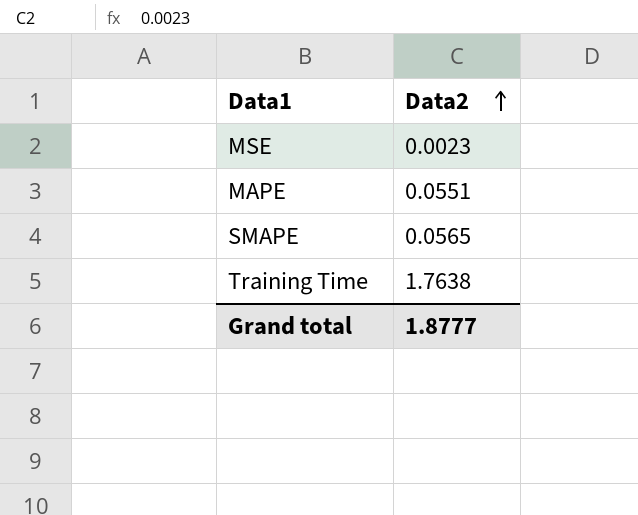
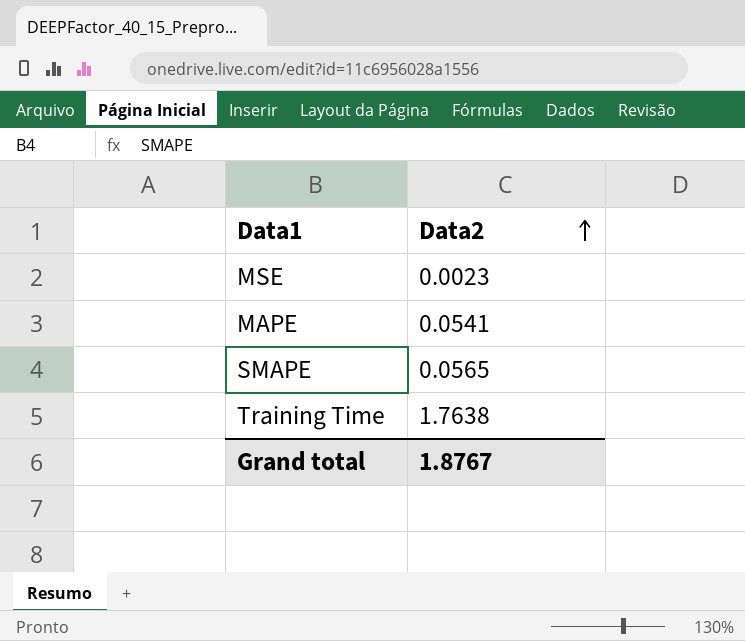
MAPE | Data2: 0.0551 -> 0.0541
Grand total | Data2: 1.8777 -> 1.8767

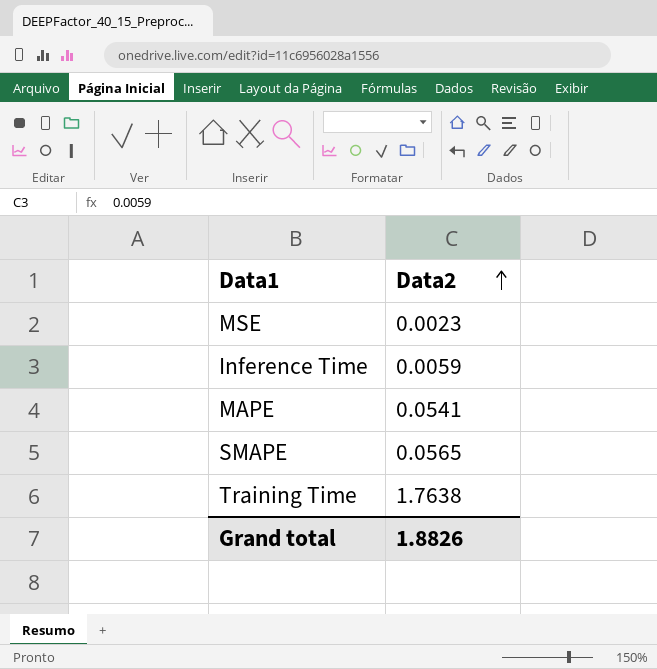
row Inference Time: none -> 0.0059
Grand total | Data2: 1.8767 -> 1.8826

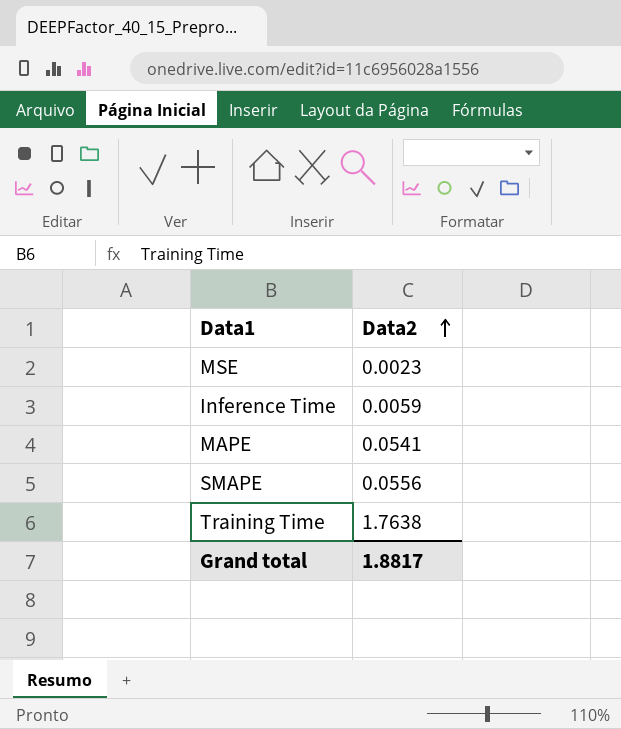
SMAPE | Data2: 0.0565 -> 0.0556
Grand total | Data2: 1.8826 -> 1.8817

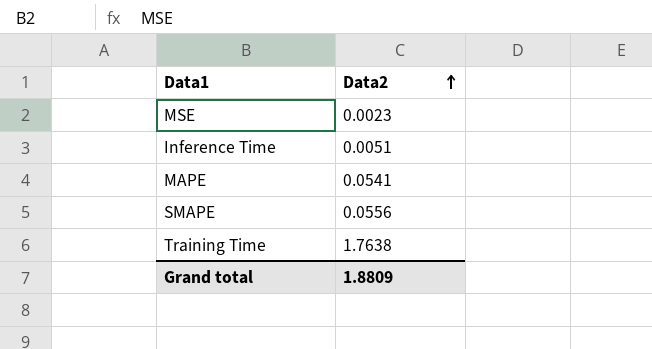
Inference Time | Data2: 0.0059 -> 0.0051
Grand total | Data2: 1.8817 -> 1.8809

